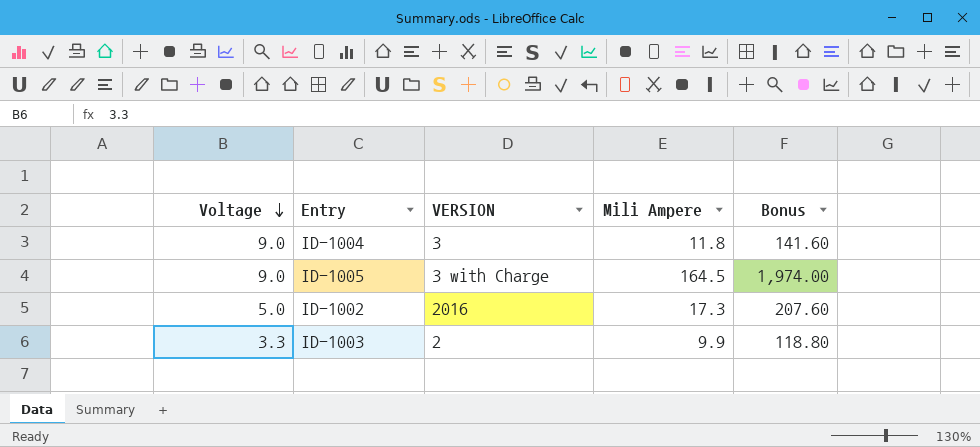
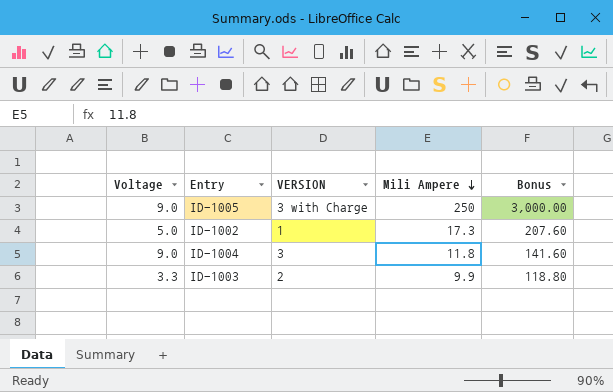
row order: Voltage descending -> Mili Ampere descending
ID-1005 | Mili Ampere: 164.5 -> 250
ID-1005 | Bonus: 1,974.00 -> 3,000.00
ID-1002 | VERSION: 2016 -> 1

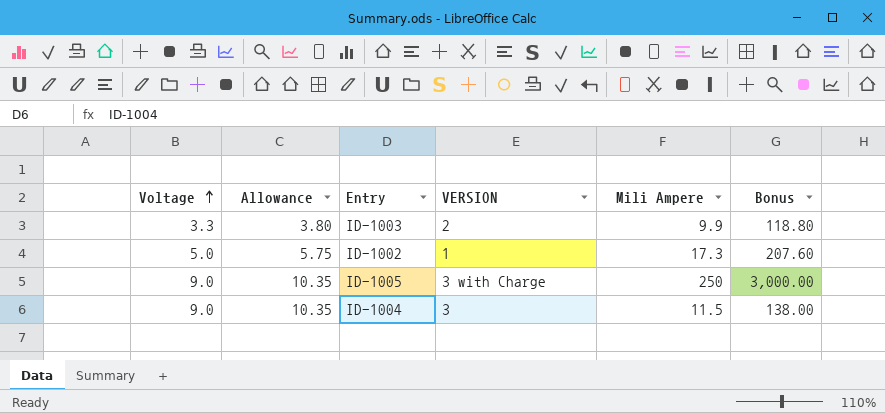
row order: Mili Ampere descending -> Voltage ascending
column Allowance | formula: none -> [Voltage] * 1.15
ID-1004 | Mili Ampere: 11.8 -> 11.5
ID-1004 | Bonus: 141.60 -> 138.00

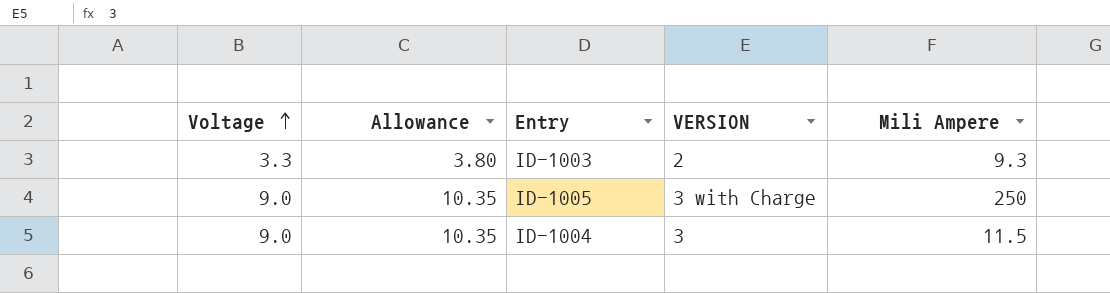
column Bonus | formula: [Mili Ampere] * 12 -> none
row ID-1002: 5.0 | 5.75 | 1 | 17.3 | 207.60 -> none
ID-1003 | Mili Ampere: 9.9 -> 9.3

